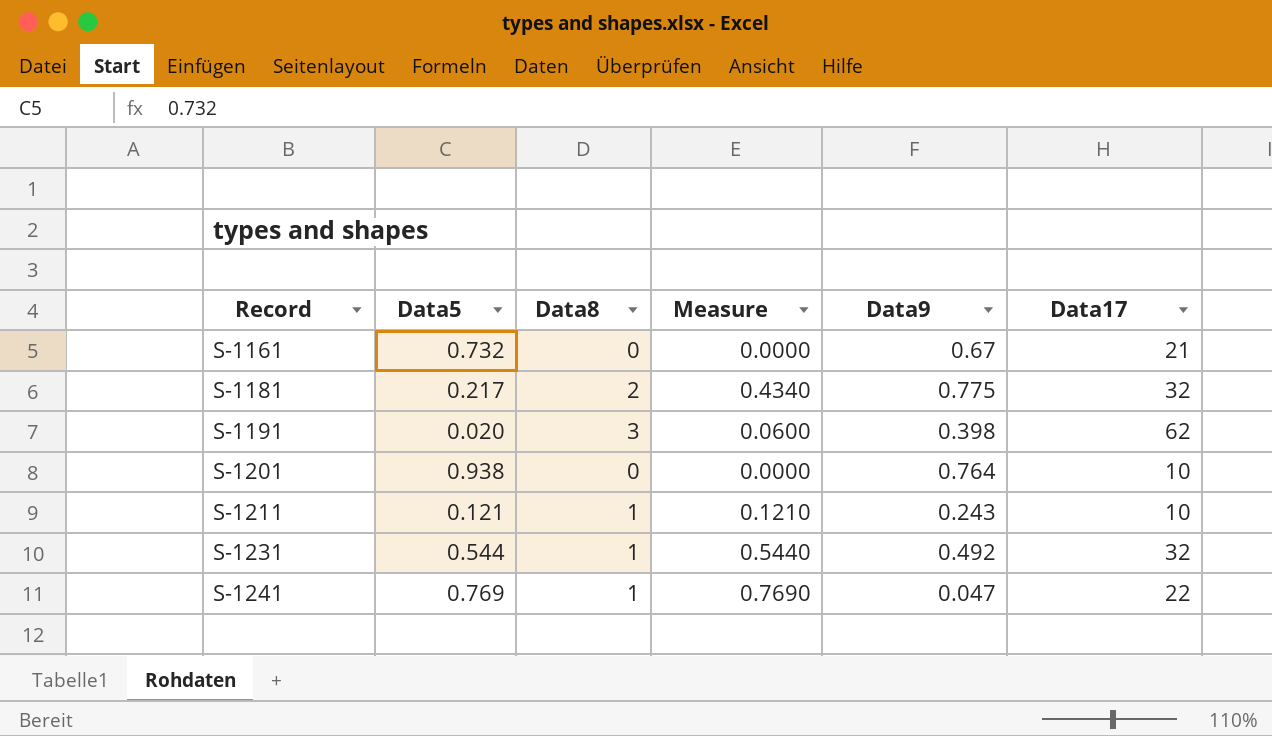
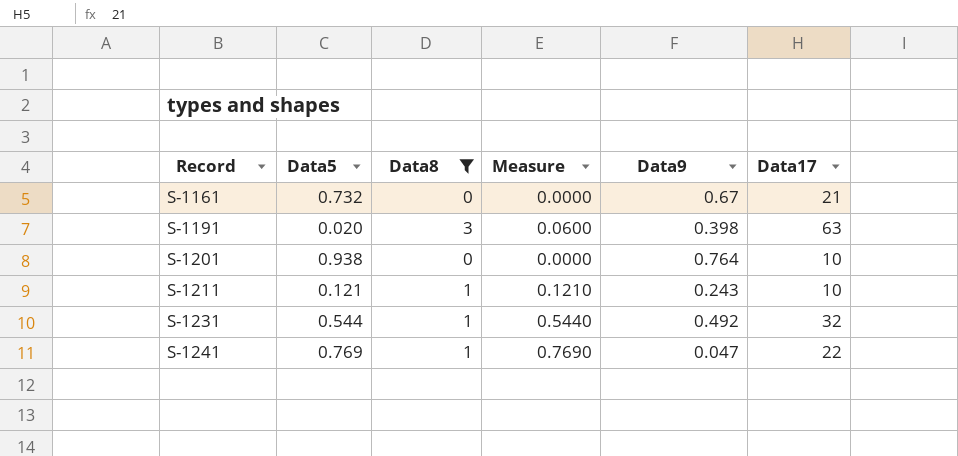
filter: none -> Data8 != 2
S-1191 | Data17: 62 -> 63

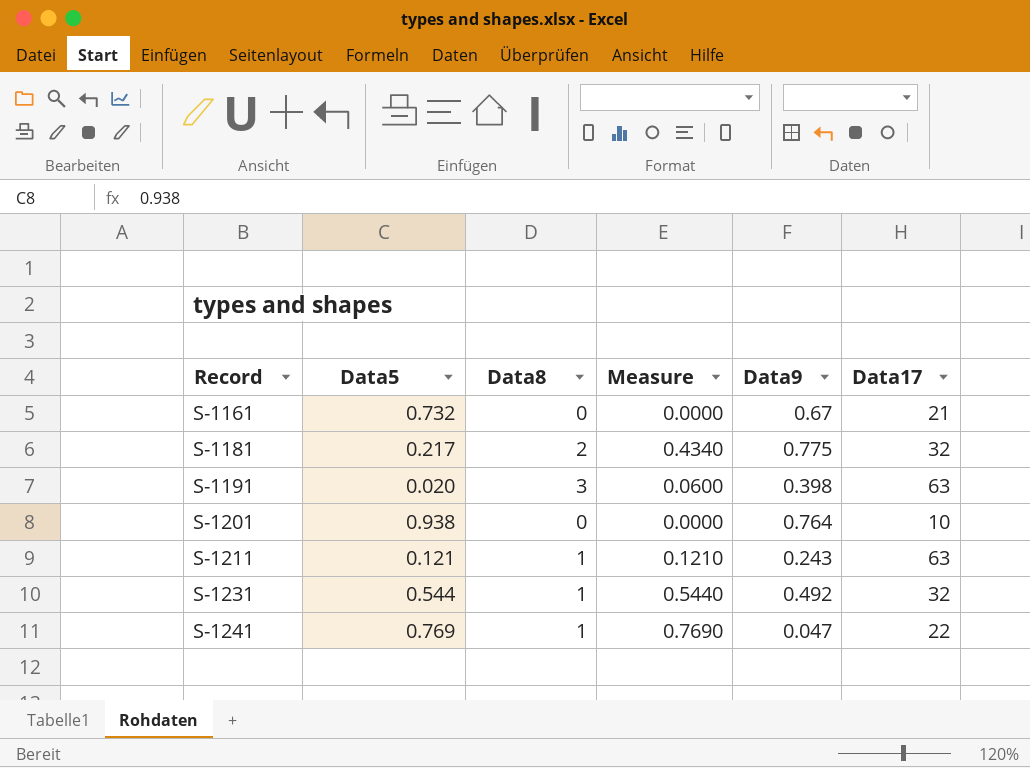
filter: Data8 != 2 -> none
S-1211 | Data17: 10 -> 63

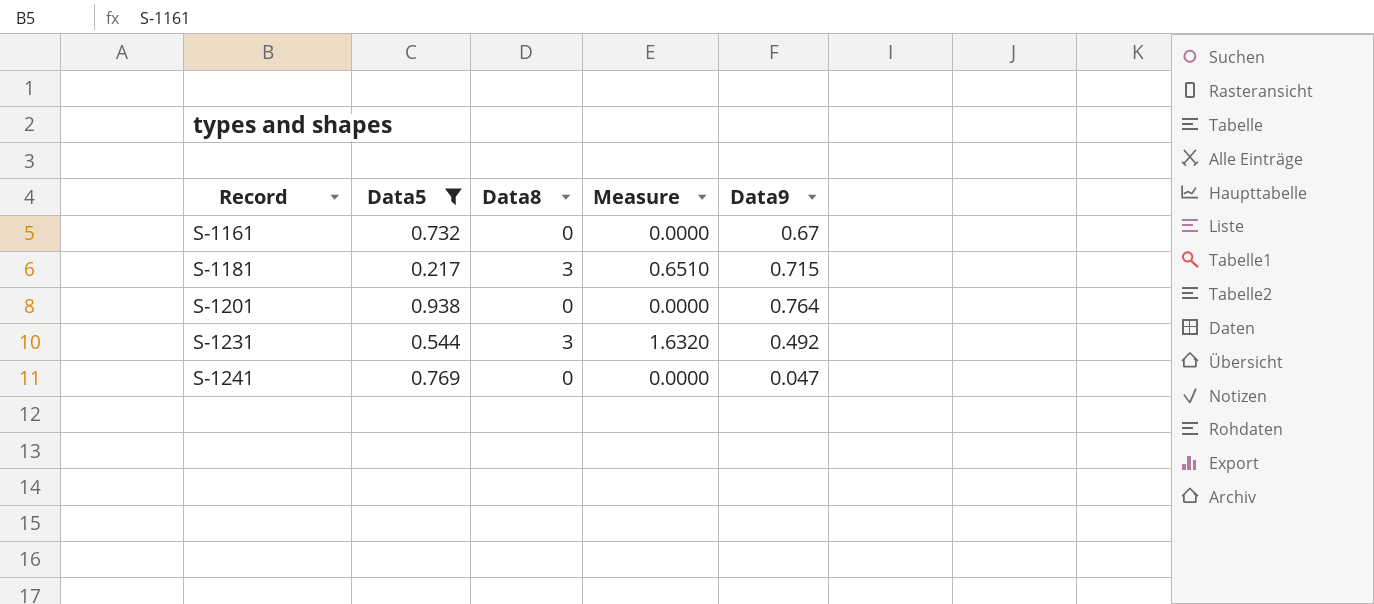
filter: none -> Data5 >= 0.217
column Data17 | position: 6 -> none
S-1181 | Data8: 2 -> 3
S-1181 | Measure: 0.4340 -> 0.6510
S-1181 | Data9: 0.775 -> 0.715
S-1231 | Data8: 1 -> 3
S-1231 | Measure: 0.5440 -> 1.6320
S-1241 | Data8: 1 -> 0
S-1241 | Measure: 0.7690 -> 0.0000

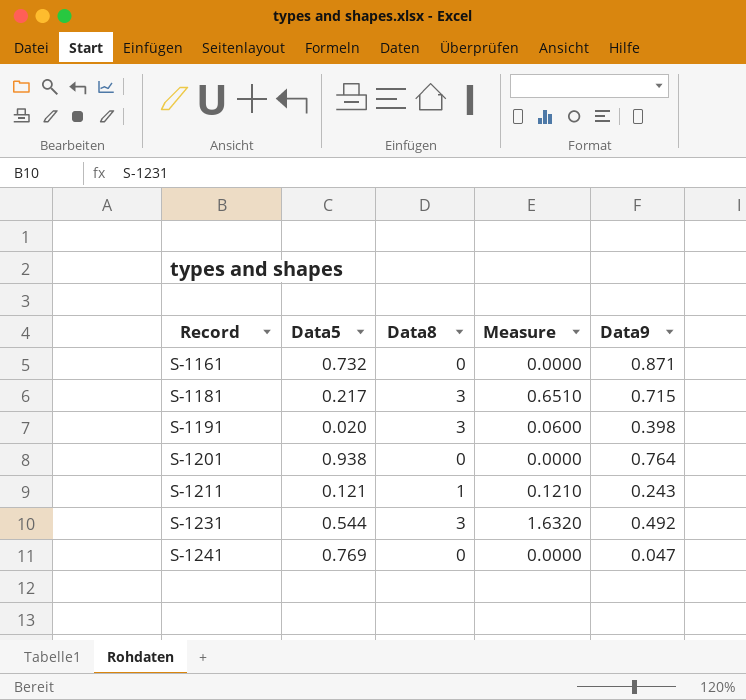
filter: Data5 >= 0.217 -> none
S-1161 | Data9: 0.67 -> 0.871

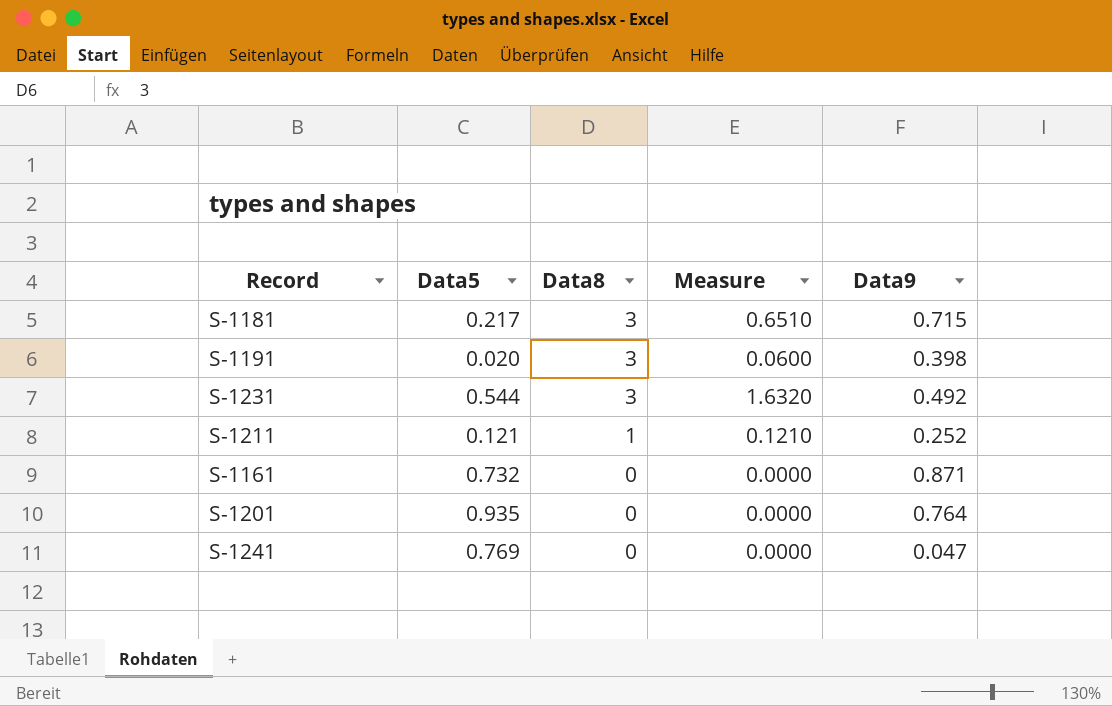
row order: Record ascending -> Data8 descending
S-1211 | Data9: 0.243 -> 0.252
S-1201 | Data5: 0.938 -> 0.935

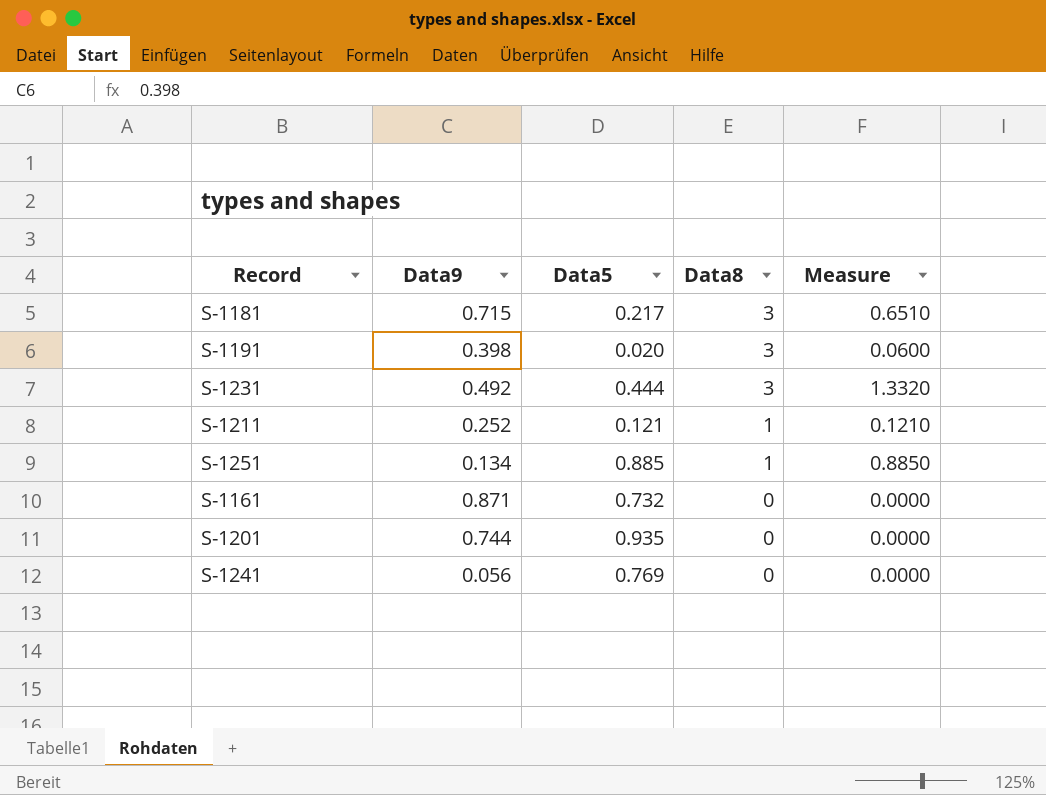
column Data9 | position: 5 -> 2
S-1231 | Data5: 0.544 -> 0.444
S-1231 | Measure: 1.6320 -> 1.3320
row S-1251: none -> 0.134 | 0.885 | 1 | 0.8850
S-1201 | Data9: 0.764 -> 0.744
S-1241 | Data9: 0.047 -> 0.056

